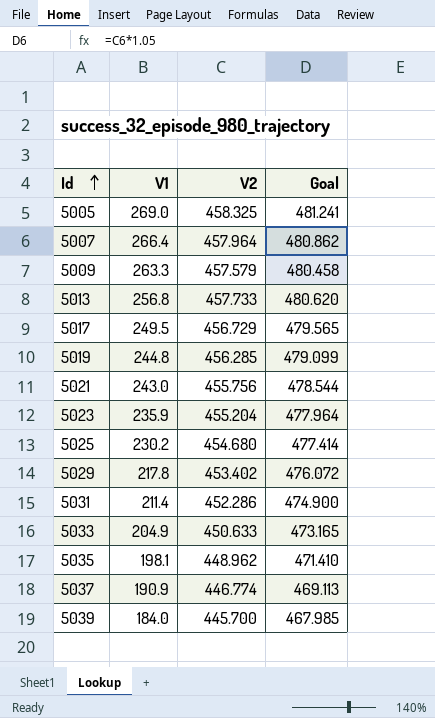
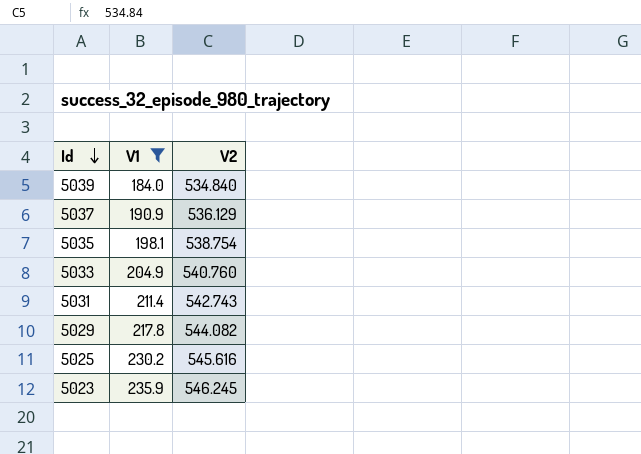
filter: none -> V1 <= 235.9
row order: Id ascending -> Id descending
column Goal | formula: [V2] * 1.05 -> none
5039 | V2: 445.700 -> 534.840
5037 | V2: 446.774 -> 536.129
5035 | V2: 448.962 -> 538.754
5033 | V2: 450.633 -> 540.760
5031 | V2: 452.286 -> 542.743
5029 | V2: 453.402 -> 544.082
5025 | V2: 454.680 -> 545.616
5023 | V2: 455.204 -> 546.245

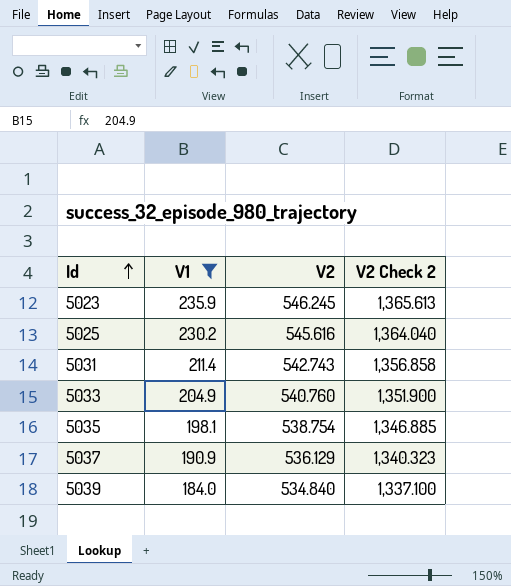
row order: Id descending -> Id ascending
column V2 Check 2 | formula: none -> [V2] * 2.5
row 5029: 217.8 | 544.082 -> none

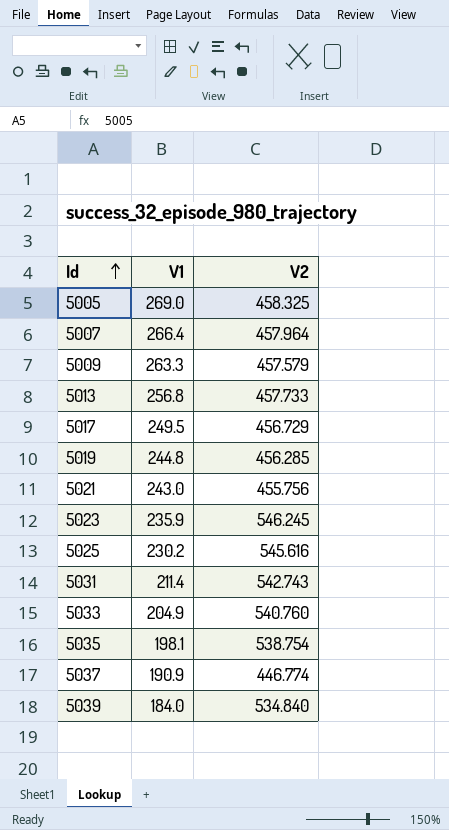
filter: V1 <= 235.9 -> none
column V2 Check 2 | formula: [V2] * 2.5 -> none
5037 | V2: 536.129 -> 446.774

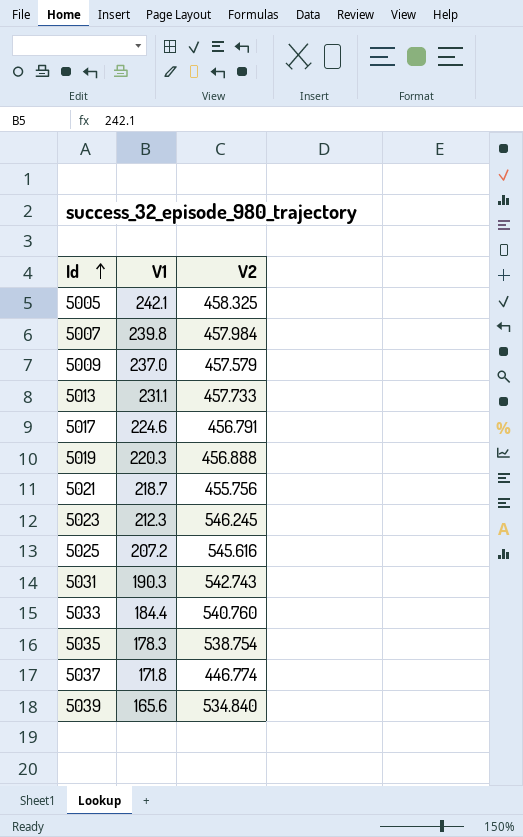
5005 | V1: 269.0 -> 242.1
5007 | V1: 266.4 -> 239.8
5007 | V2: 457.964 -> 457.984
5009 | V1: 263.3 -> 237.0
5013 | V1: 256.8 -> 231.1
5017 | V1: 249.5 -> 224.6
5017 | V2: 456.729 -> 456.791
5019 | V1: 244.8 -> 220.3
5019 | V2: 456.285 -> 456.888
5021 | V1: 243.0 -> 218.7
5023 | V1: 235.9 -> 212.3
5025 | V1: 230.2 -> 207.2
5031 | V1: 211.4 -> 190.3
5033 | V1: 204.9 -> 184.4
5035 | V1: 198.1 -> 178.3
5037 | V1: 190.9 -> 171.8
5039 | V1: 184.0 -> 165.6

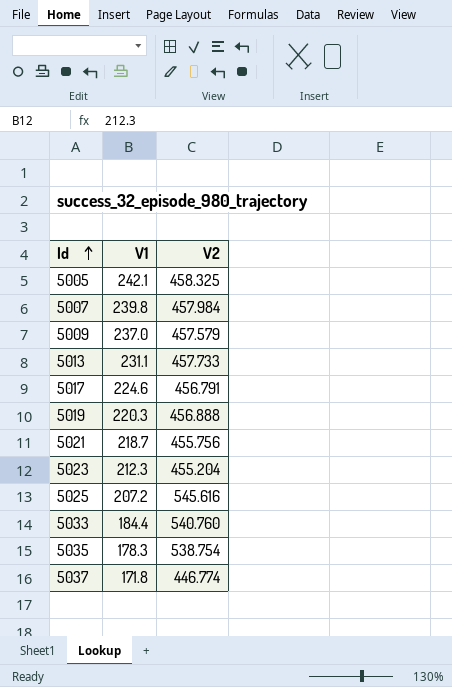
row 5031: 190.3 | 542.743 -> none
row 5039: 165.6 | 534.840 -> none
5023 | V2: 546.245 -> 455.204

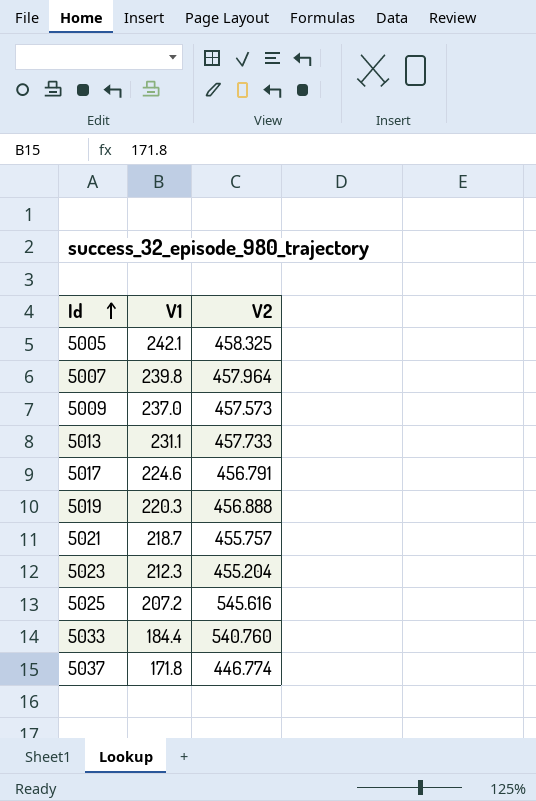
row 5035: 178.3 | 538.754 -> none
5007 | V2: 457.984 -> 457.964
5009 | V2: 457.579 -> 457.573
5021 | V2: 455.756 -> 455.757

